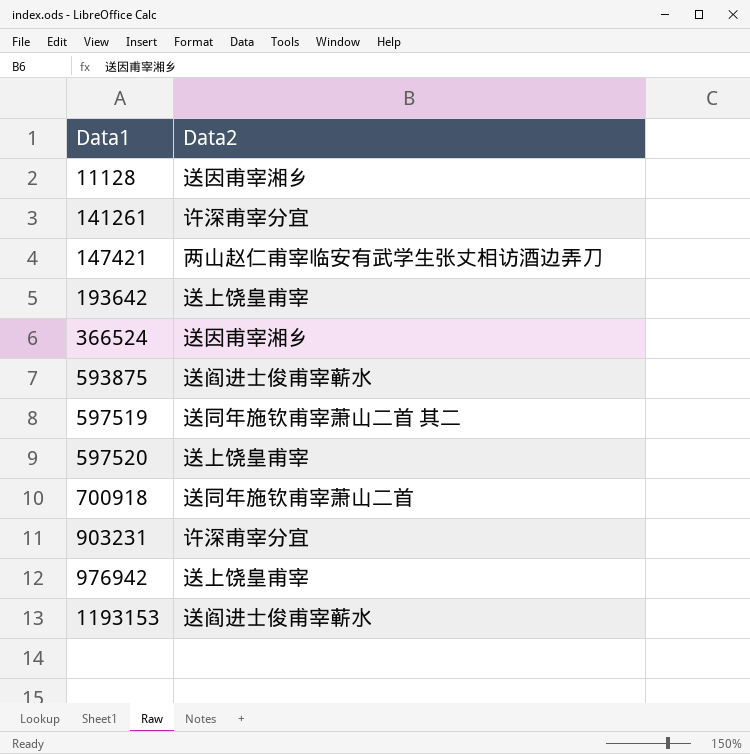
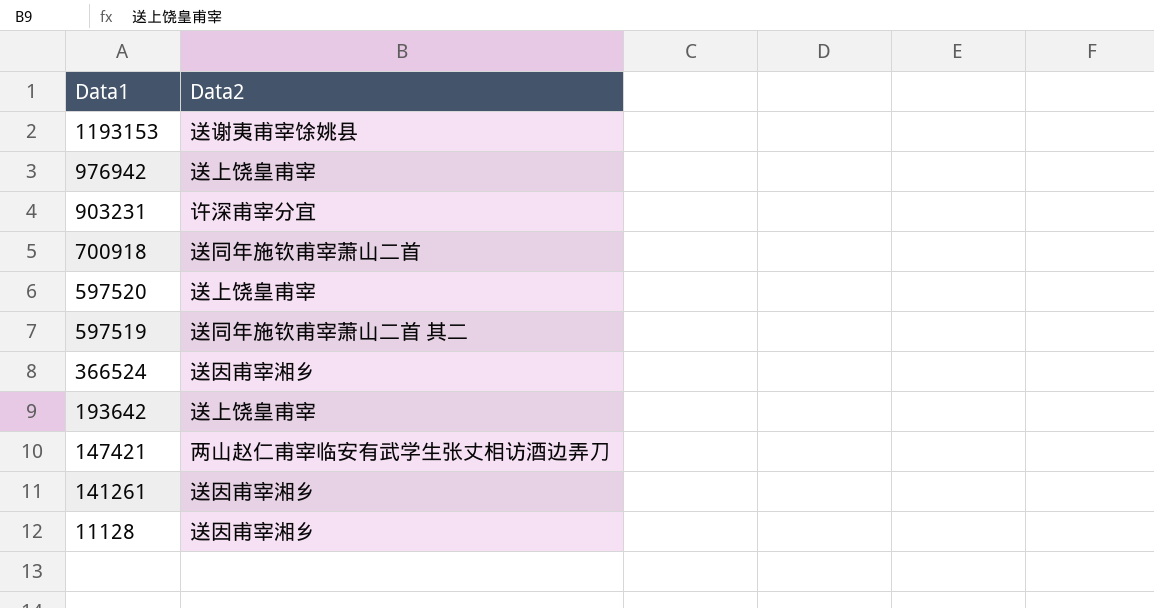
row order: Data1 ascending -> Data1 descending
row 593875: 送阎进士俊甫宰蕲水 -> none
1193153 | Data2: 送阎进士俊甫宰蕲水 -> 送谢夷甫宰馀姚县
141261 | Data2: 许深甫宰分宜 -> 送因甫宰湘乡

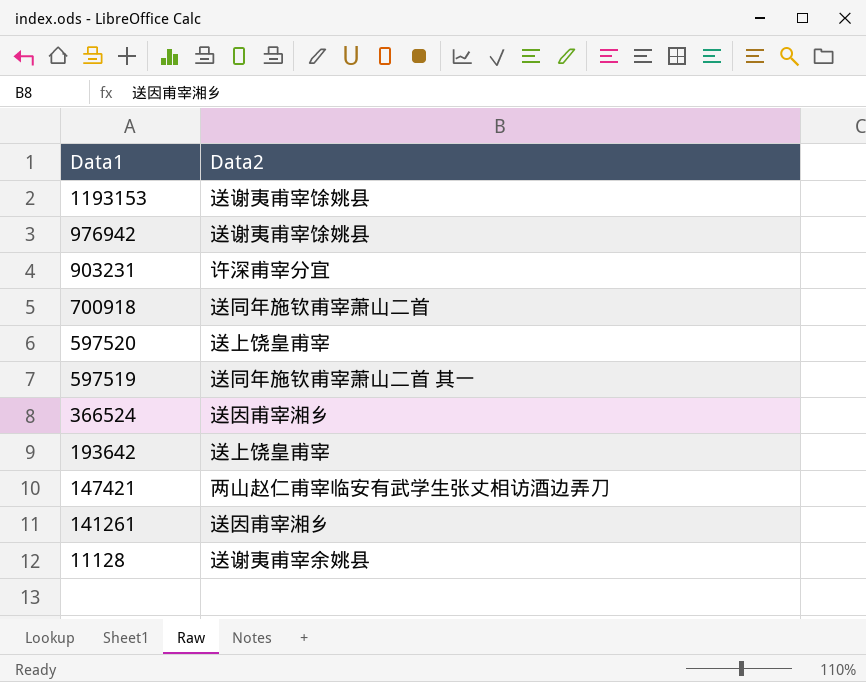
976942 | Data2: 送上饶皇甫宰 -> 送谢夷甫宰馀姚县
597519 | Data2: 送同年施钦甫宰萧山二首 其二 -> 送同年施钦甫宰萧山二首 其一
11128 | Data2: 送因甫宰湘乡 -> 送谢夷甫宰余姚县

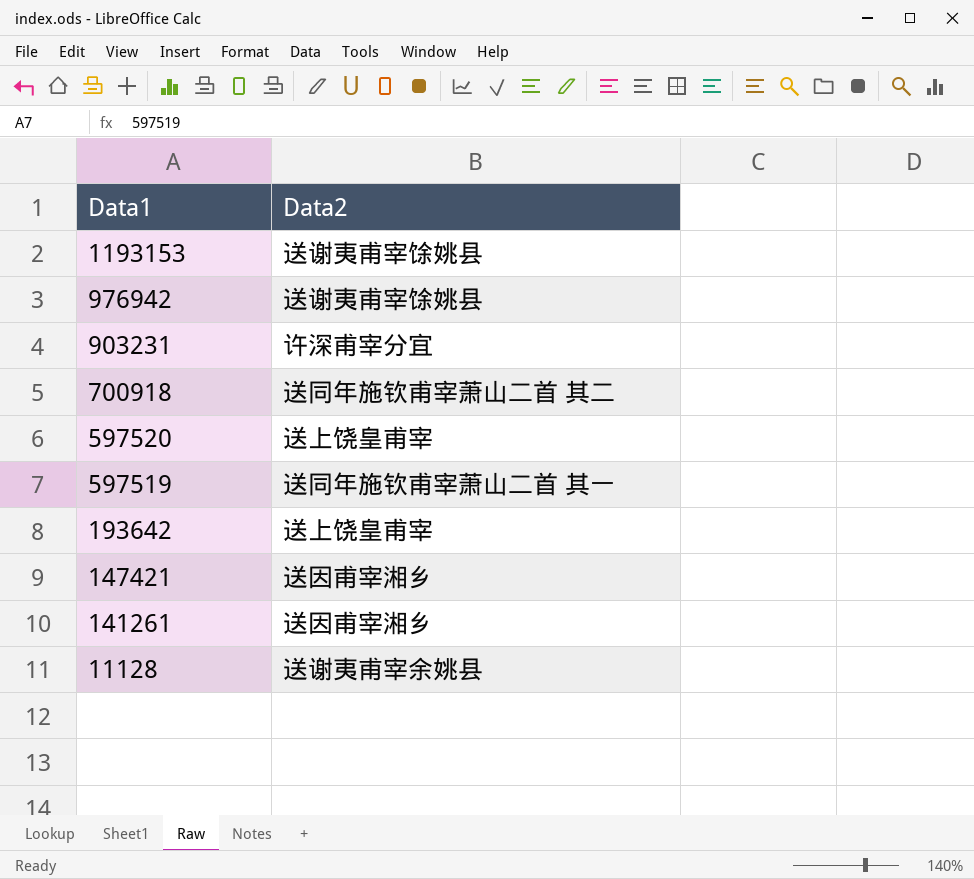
row 366524: 送因甫宰湘乡 -> none
700918 | Data2: 送同年施钦甫宰萧山二首 -> 送同年施钦甫宰萧山二首 其二
147421 | Data2: 两山赵仁甫宰临安有武学生张丈相访酒边弄刀 -> 送因甫宰湘乡

